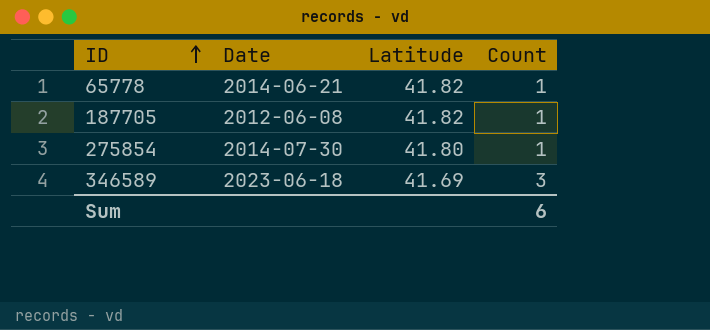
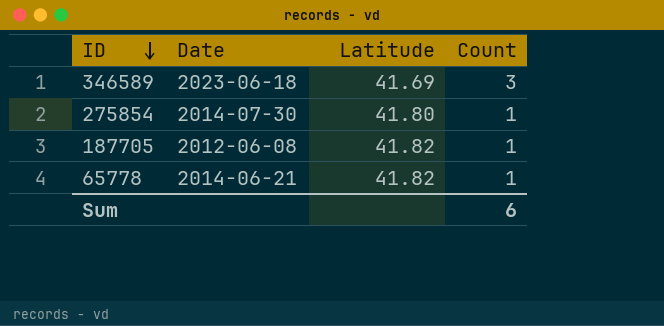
row order: ID ascending -> ID descending

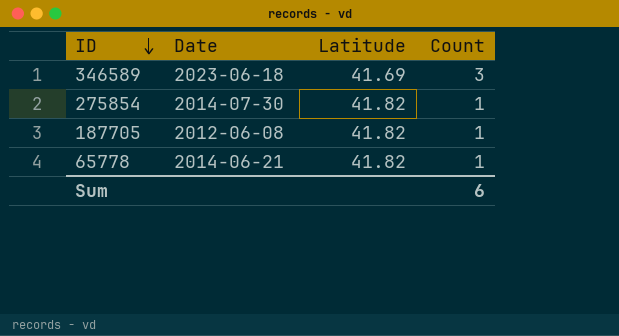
275854 | Latitude: 41.80 -> 41.82

